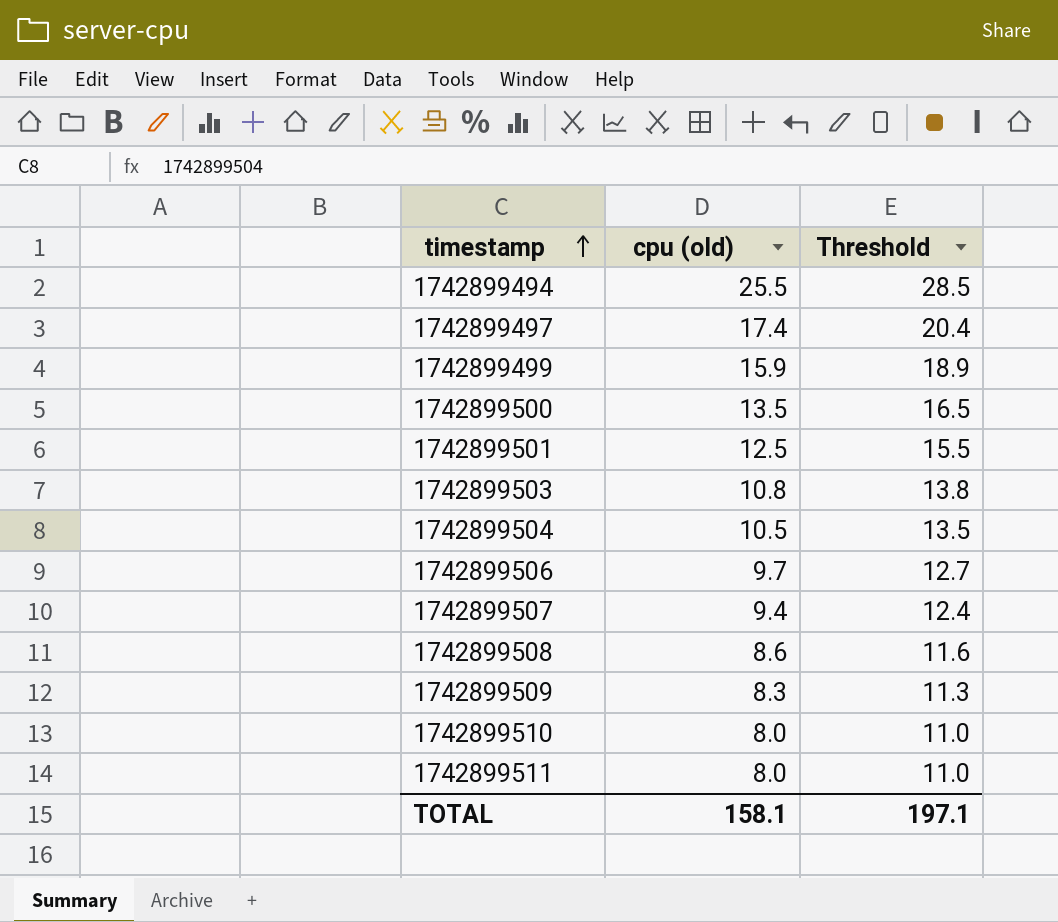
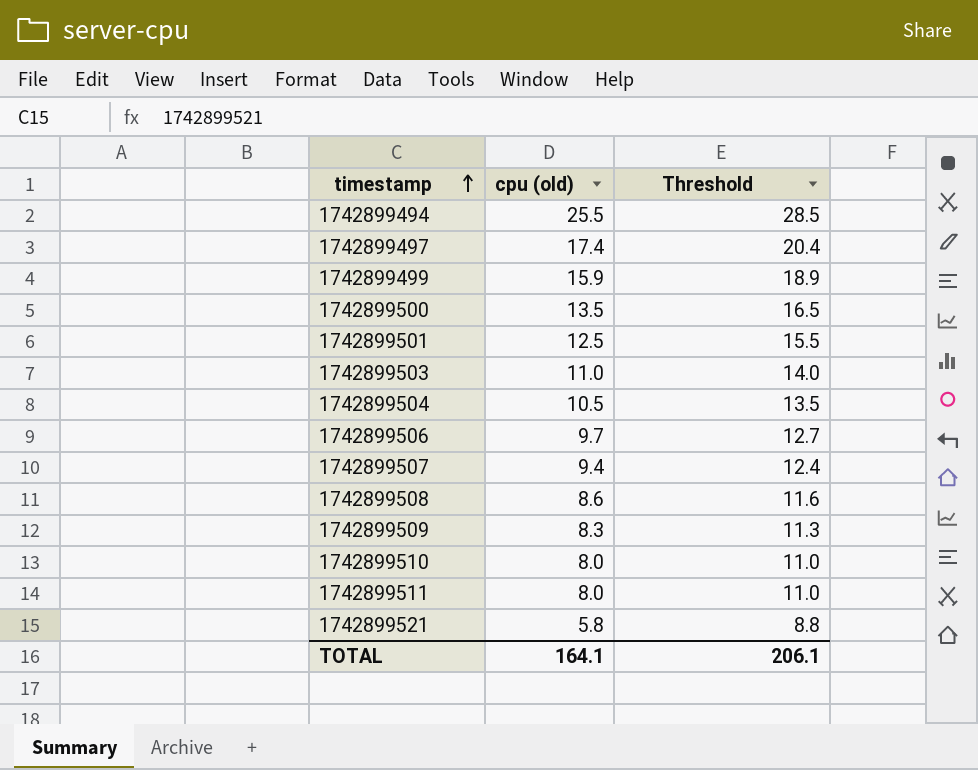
1742899503 | cpu (old): 10.8 -> 11.0
1742899503 | Threshold: 13.8 -> 14.0
row 1742899521: none -> 5.8 | 8.8
TOTAL | cpu (old): 158.1 -> 164.1
TOTAL | Threshold: 197.1 -> 206.1

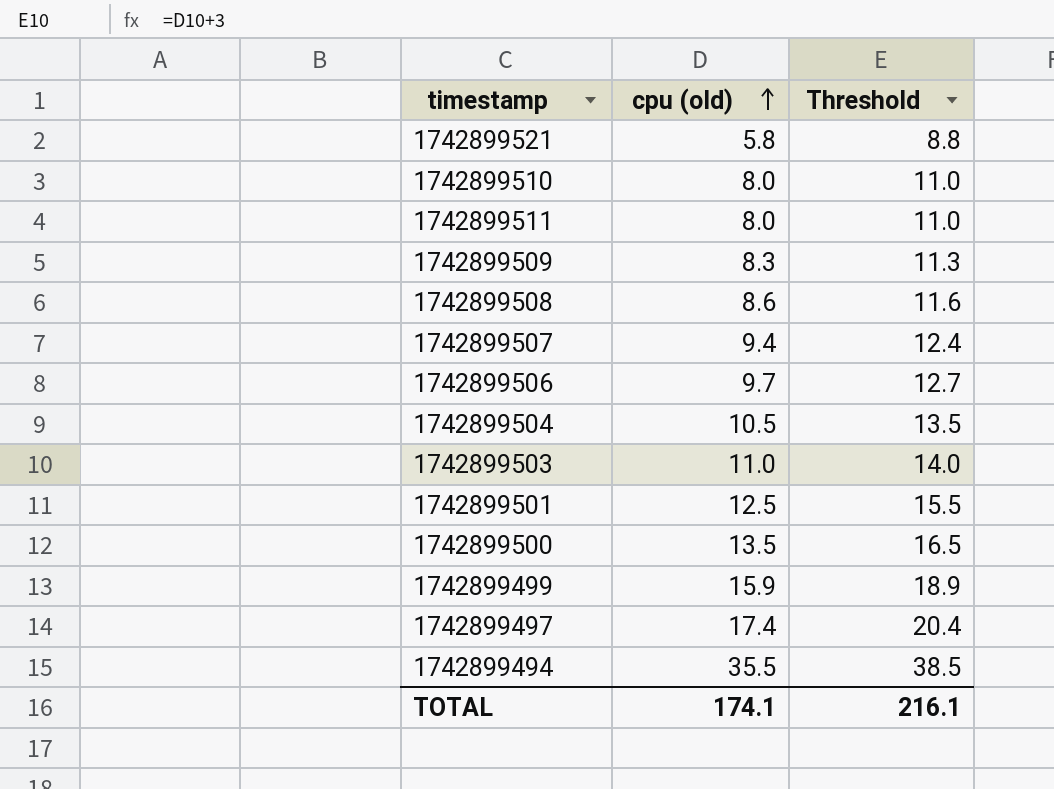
row order: timestamp ascending -> cpu (old) ascending
1742899494 | cpu (old): 25.5 -> 35.5
1742899494 | Threshold: 28.5 -> 38.5
TOTAL | cpu (old): 164.1 -> 174.1
TOTAL | Threshold: 206.1 -> 216.1

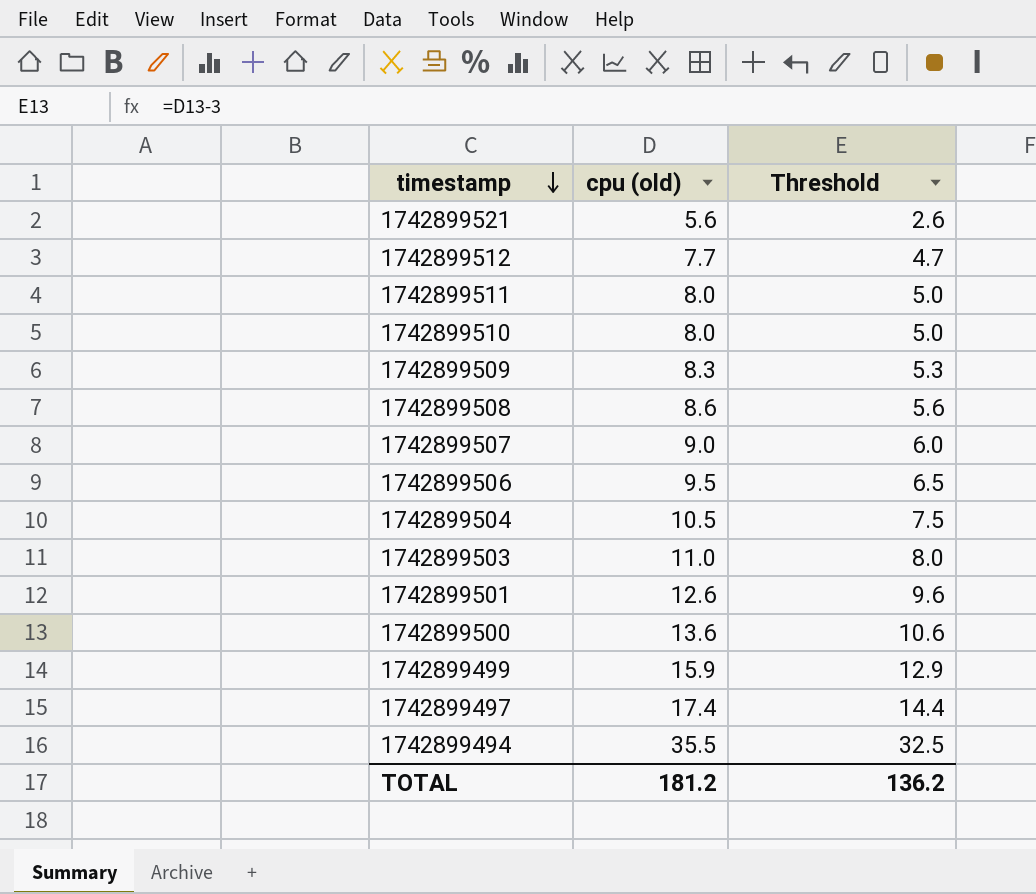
row order: cpu (old) ascending -> timestamp descending
column Threshold | formula: [cpu (old)] + 3 -> [cpu (old)] - 3
1742899521 | cpu (old): 5.8 -> 5.6
row 1742899512: none -> 7.7 | 4.7
1742899507 | cpu (old): 9.4 -> 9.0
1742899506 | cpu (old): 9.7 -> 9.5
1742899501 | cpu (old): 12.5 -> 12.6
1742899500 | cpu (old): 13.5 -> 13.6
TOTAL | cpu (old): 174.1 -> 181.2
TOTAL | Threshold: 216.1 -> 136.2

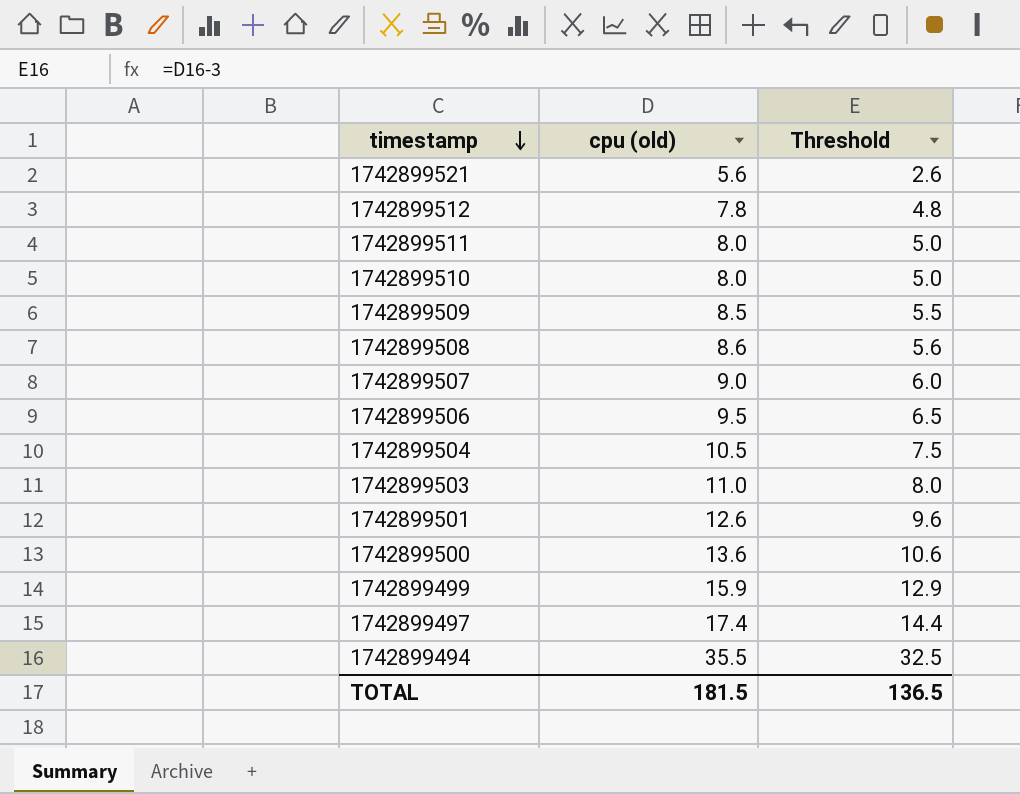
1742899512 | cpu (old): 7.7 -> 7.8
1742899512 | Threshold: 4.7 -> 4.8
1742899509 | cpu (old): 8.3 -> 8.5
1742899509 | Threshold: 5.3 -> 5.5
TOTAL | cpu (old): 181.2 -> 181.5
TOTAL | Threshold: 136.2 -> 136.5

